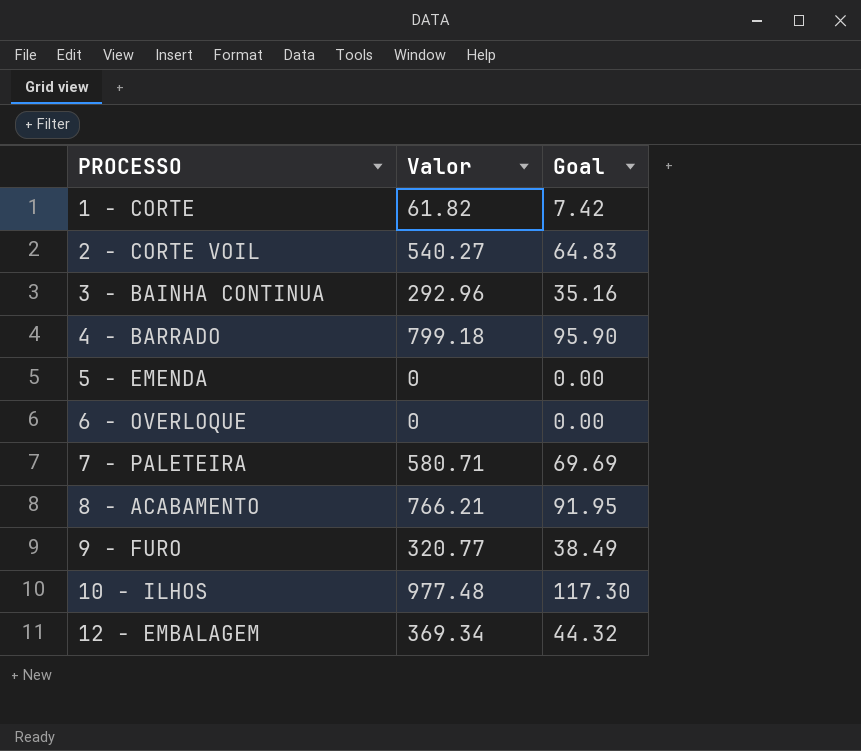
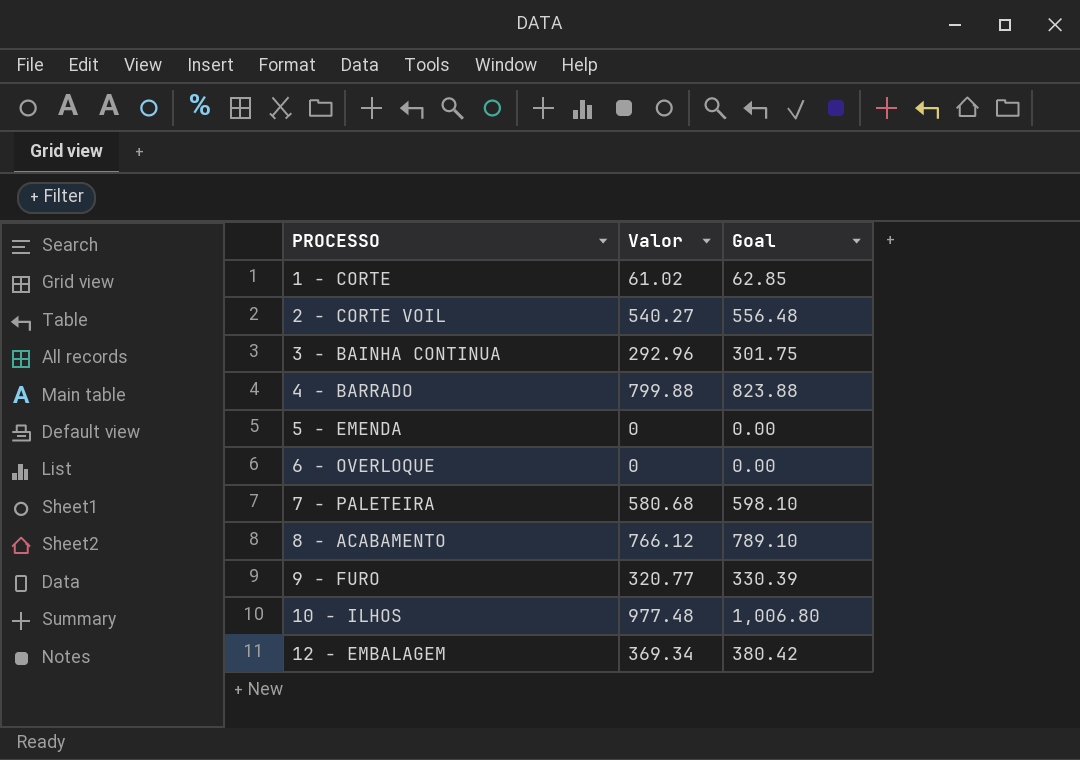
column Goal | formula: [Valor] * 0.12 -> [Valor] * 1.03
1 - CORTE | Valor: 61.82 -> 61.02
4 - BARRADO | Valor: 799.18 -> 799.88
7 - PALETEIRA | Valor: 580.71 -> 580.68
8 - ACABAMENTO | Valor: 766.21 -> 766.12

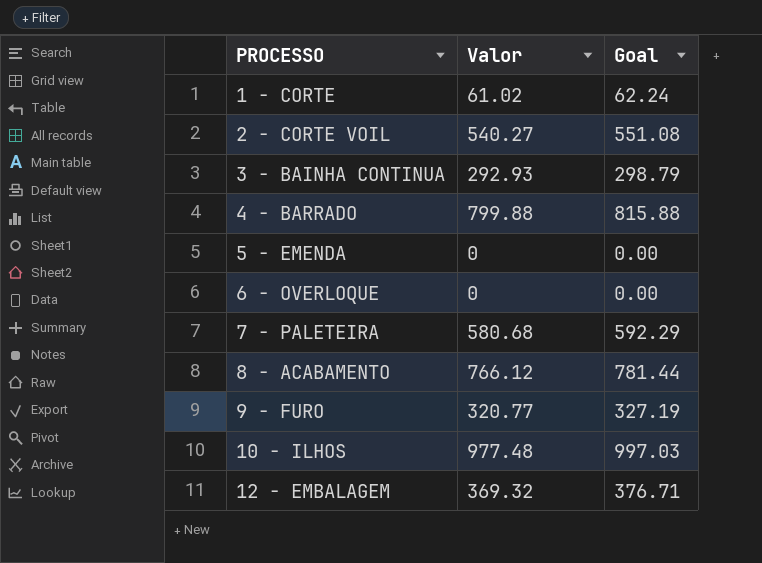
column Goal | formula: [Valor] * 1.03 -> [Valor] * 1.02
3 - BAINHA CONTINUA | Valor: 292.96 -> 292.93
12 - EMBALAGEM | Valor: 369.34 -> 369.32

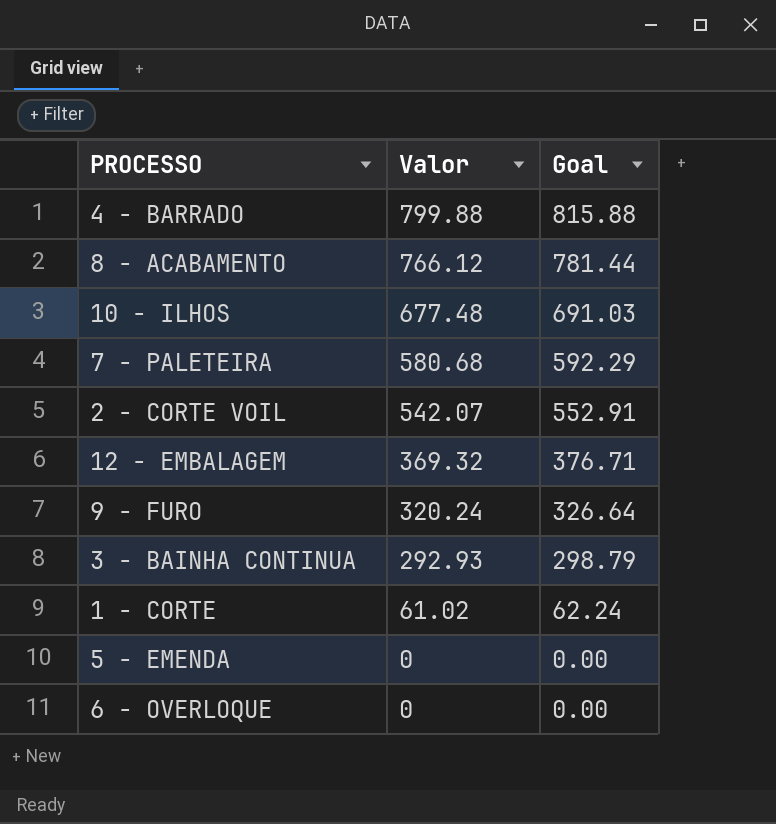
row order: PROCESSO ascending -> Valor descending
10 - ILHOS | Valor: 977.48 -> 677.48
10 - ILHOS | Goal: 997.03 -> 691.03
2 - CORTE VOIL | Valor: 540.27 -> 542.07
2 - CORTE VOIL | Goal: 551.08 -> 552.91
9 - FURO | Valor: 320.77 -> 320.24
9 - FURO | Goal: 327.19 -> 326.64

